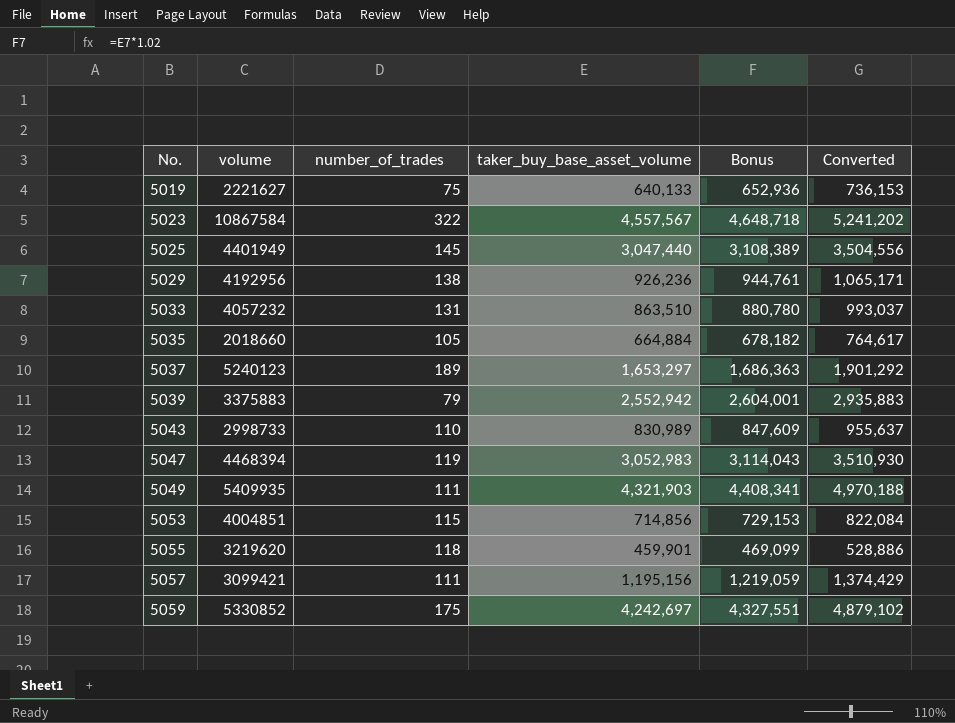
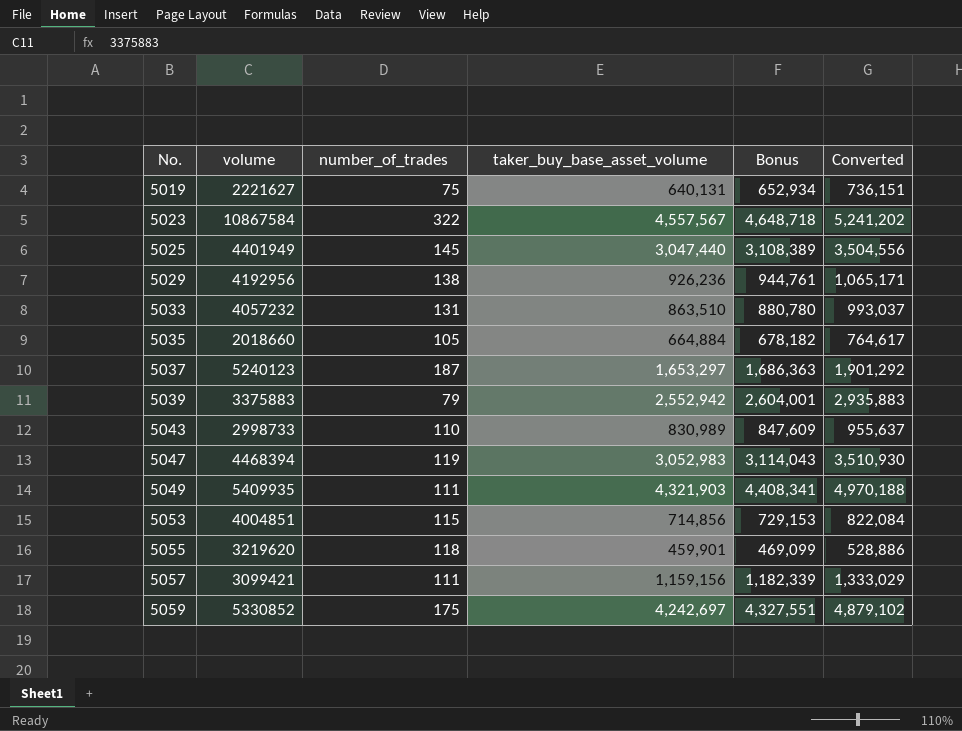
5019 | taker_buy_base_asset_volume: 640,133 -> 640,131
5019 | Bonus: 652,936 -> 652,934
5019 | Converted: 736,153 -> 736,151
5037 | number_of_trades: 189 -> 187
5057 | taker_buy_base_asset_volume: 1,195,156 -> 1,159,156
5057 | Bonus: 1,219,059 -> 1,182,339
5057 | Converted: 1,374,429 -> 1,333,029

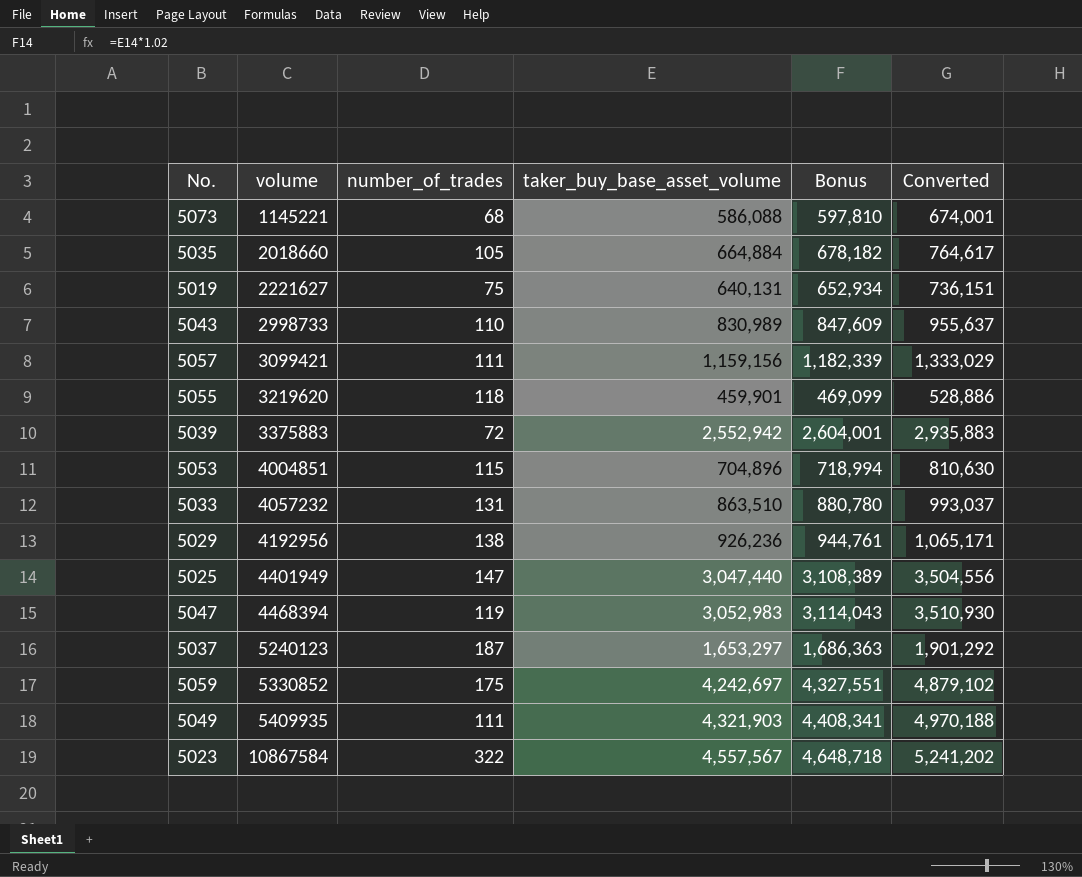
row order: No. ascending -> volume ascending
row 5073: none -> 1145221 | 68 | 586,088 | 597,810 | 674,001
5039 | number_of_trades: 79 -> 72
5053 | taker_buy_base_asset_volume: 714,856 -> 704,896
5053 | Bonus: 729,153 -> 718,994
5053 | Converted: 822,084 -> 810,630
5025 | number_of_trades: 145 -> 147

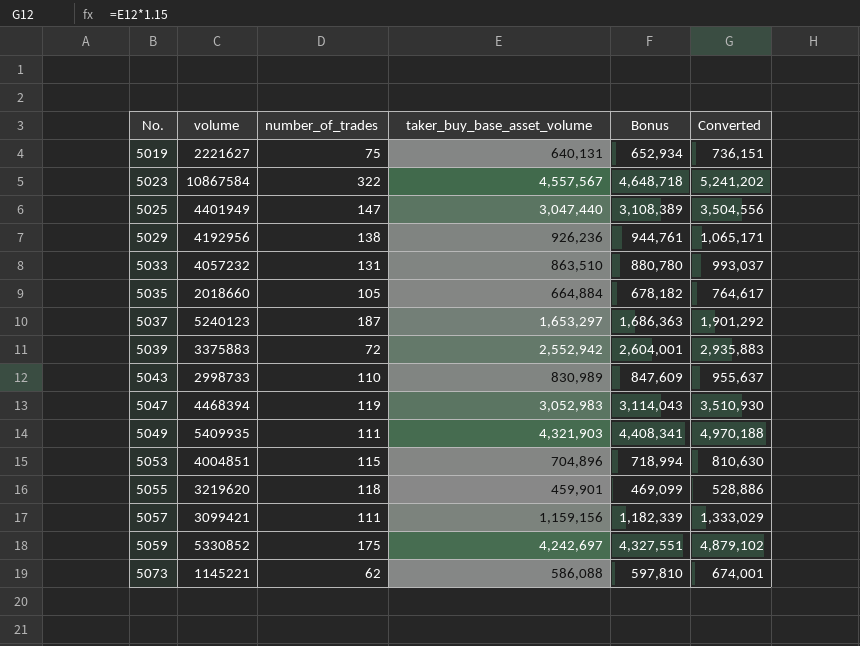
row order: volume ascending -> No. ascending
5073 | number_of_trades: 68 -> 62

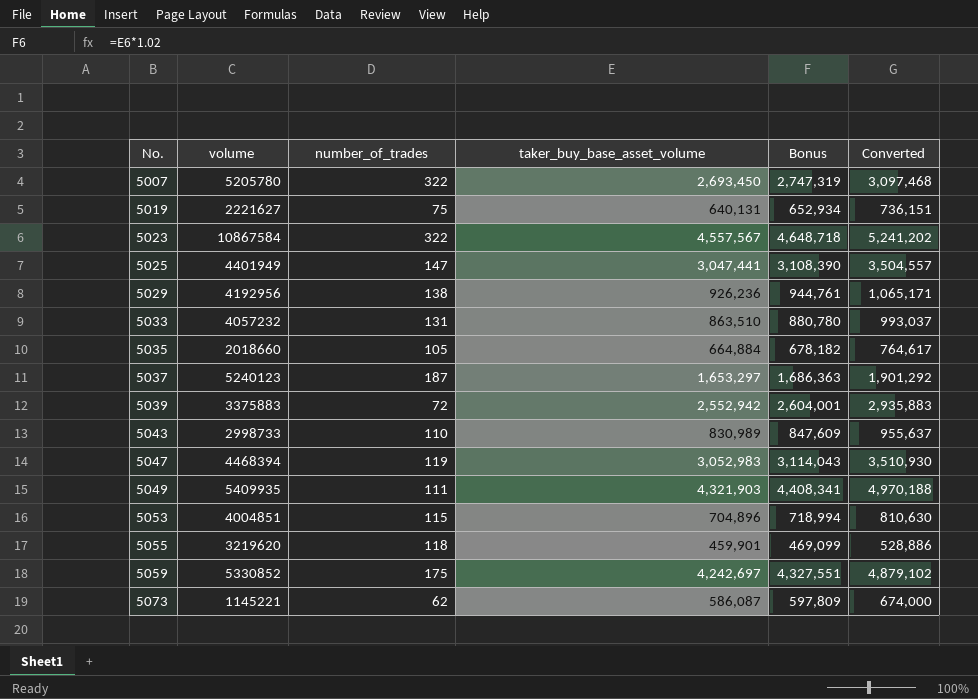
row 5057: 3099421 | 111 | 1,159,156 | 1,182,339 | 1,333,029 -> none
row 5007: none -> 5205780 | 322 | 2,693,450 | 2,747,319 | 3,097,468
5025 | taker_buy_base_asset_volume: 3,047,440 -> 3,047,441
5025 | Bonus: 3,108,389 -> 3,108,390
5025 | Converted: 3,504,556 -> 3,504,557
5073 | taker_buy_base_asset_volume: 586,088 -> 586,087
5073 | Bonus: 597,810 -> 597,809
5073 | Converted: 674,001 -> 674,000

